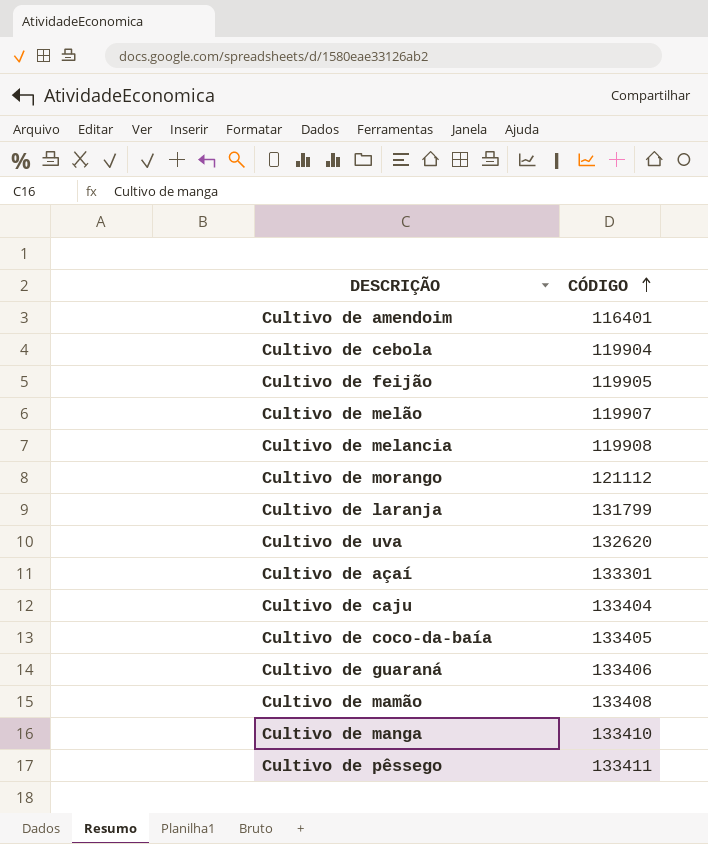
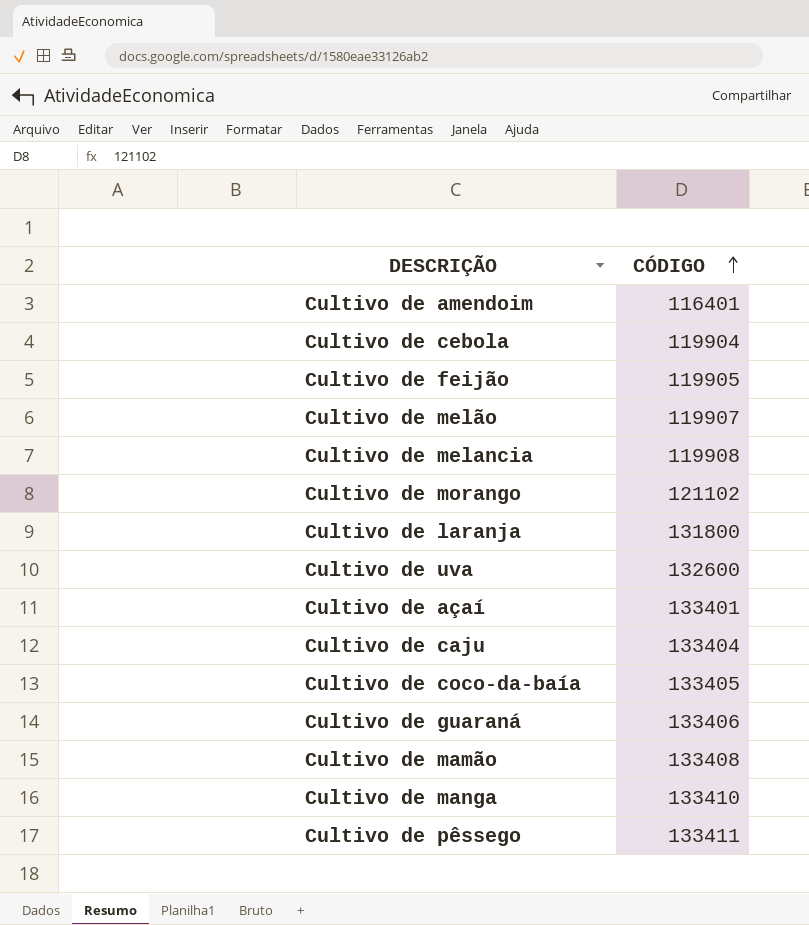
Cultivo de morango | CÓDIGO: 121112 -> 121102
Cultivo de laranja | CÓDIGO: 131799 -> 131800
Cultivo de uva | CÓDIGO: 132620 -> 132600
Cultivo de açaí | CÓDIGO: 133301 -> 133401

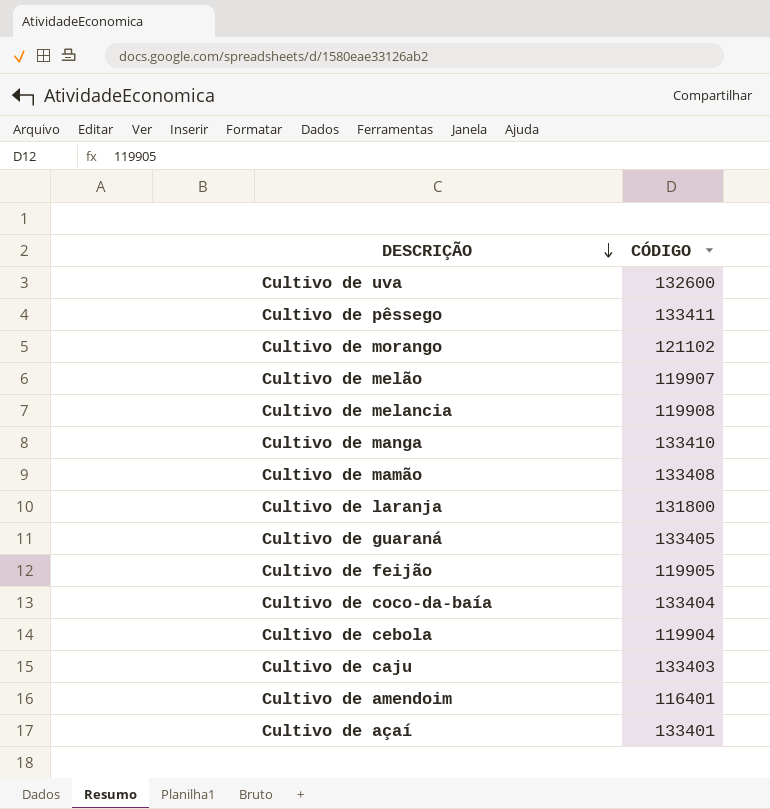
row order: CÓDIGO ascending -> DESCRIÇÃO descending
Cultivo de guaraná | CÓDIGO: 133406 -> 133405
Cultivo de coco-da-baía | CÓDIGO: 133405 -> 133404
Cultivo de caju | CÓDIGO: 133404 -> 133403

